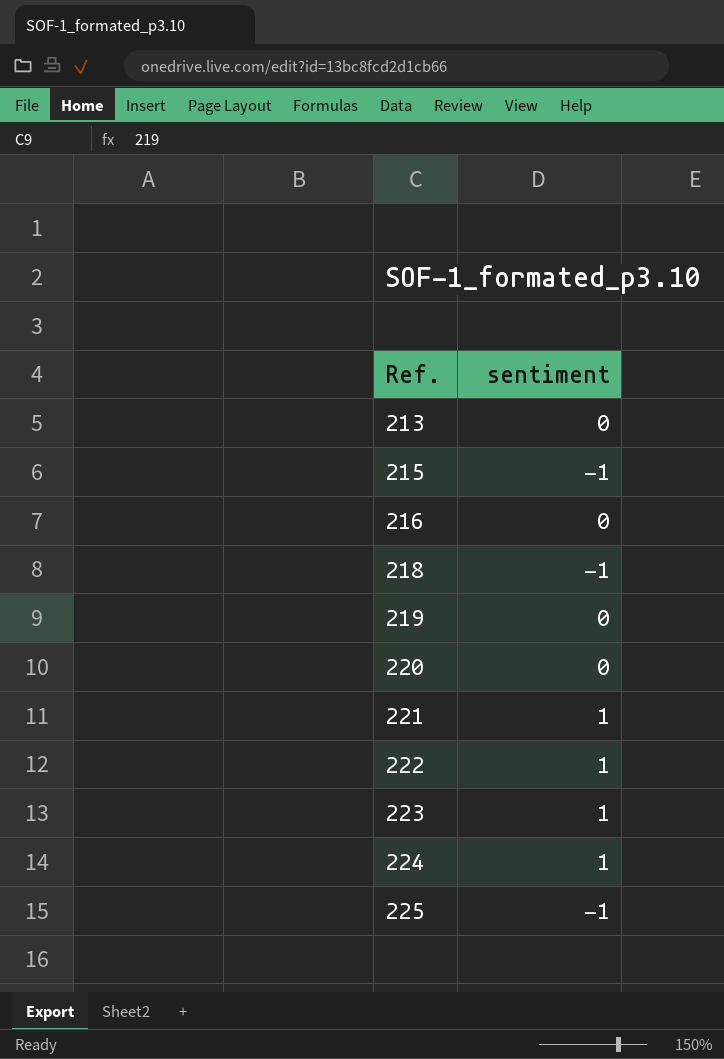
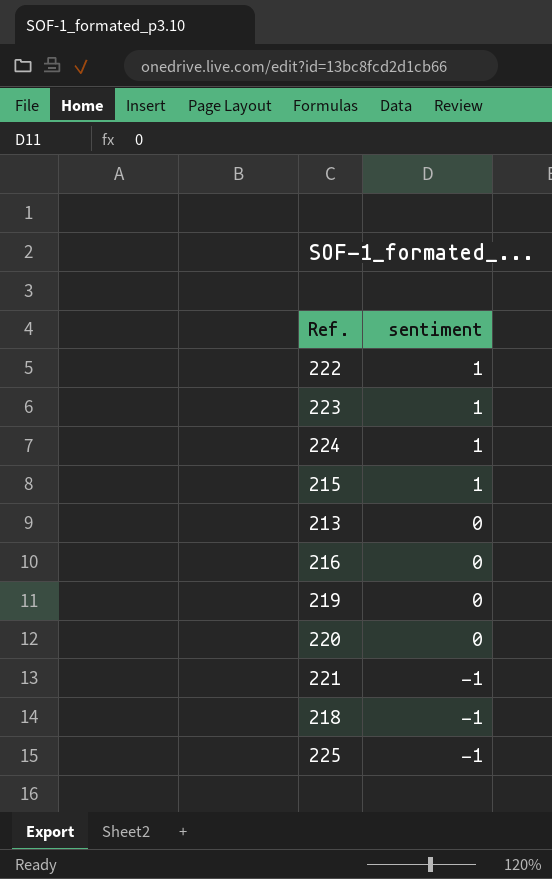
row order: Ref. ascending -> sentiment descending
215 | sentiment: -1 -> 1
221 | sentiment: 1 -> -1

